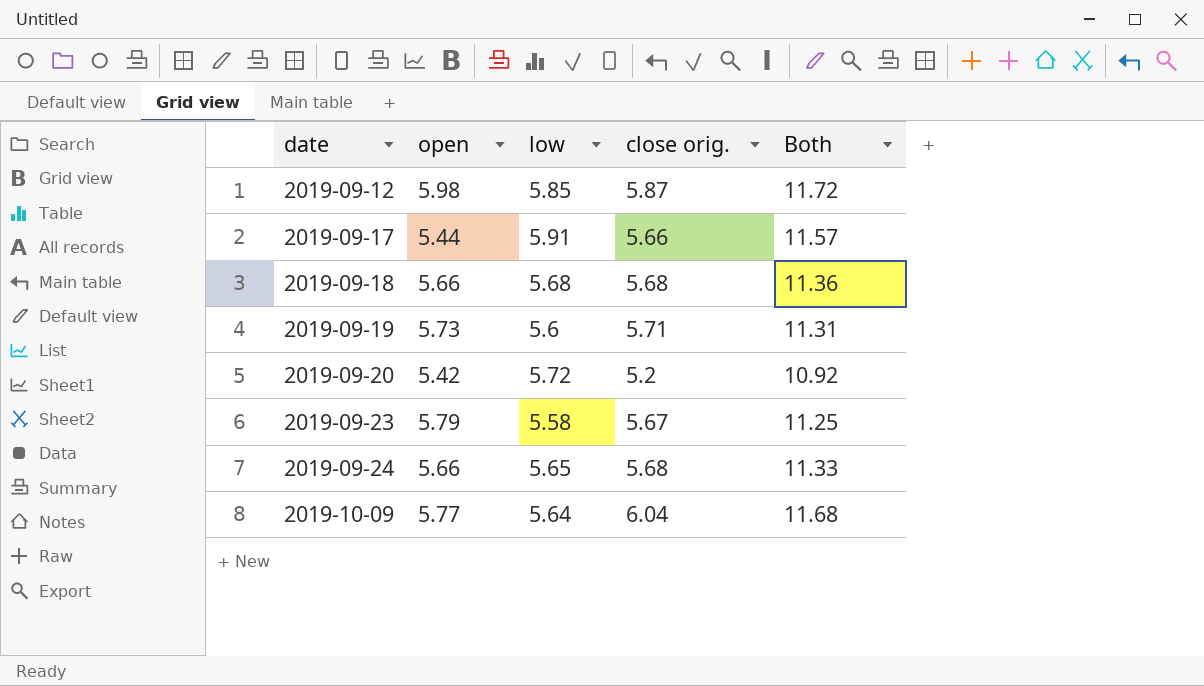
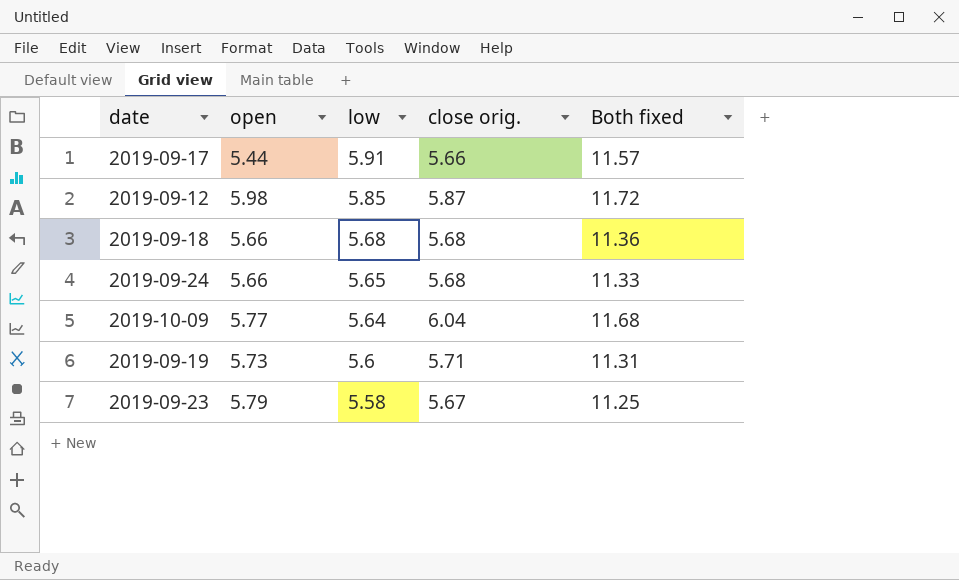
row order: date ascending -> low descending
column name: Both -> Both fixed
row 2019-09-20: 5.42 | 5.72 | 5.2 | 10.92 -> none

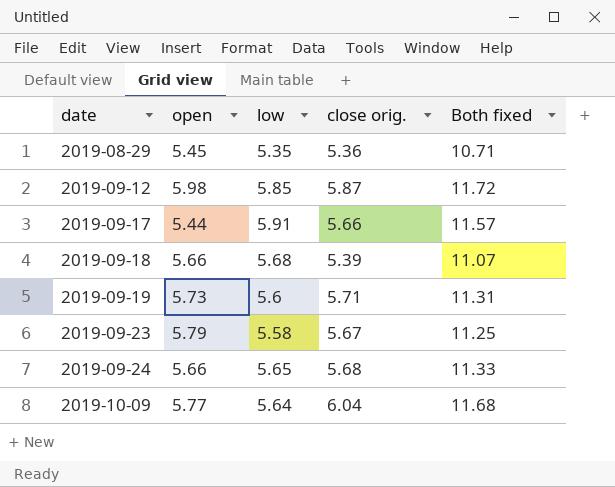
row order: low descending -> date ascending
row 2019-08-29: none -> 5.45 | 5.35 | 5.36 | 10.71
2019-09-18 | close orig.: 5.68 -> 5.39
2019-09-18 | Both fixed: 11.36 -> 11.07

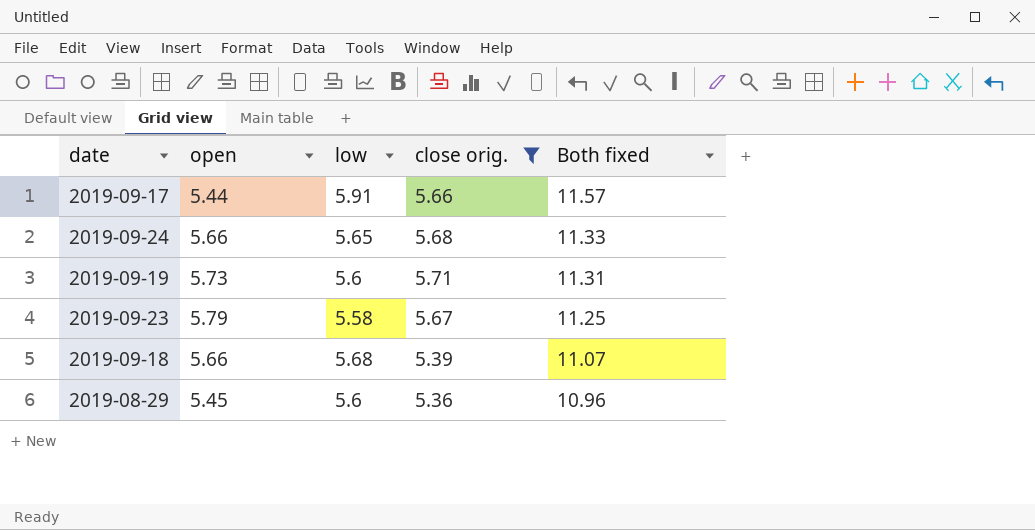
filter: none -> close orig. <= 5.71
row order: date ascending -> Both fixed descending
2019-08-29 | low: 5.35 -> 5.6
2019-08-29 | Both fixed: 10.71 -> 10.96

